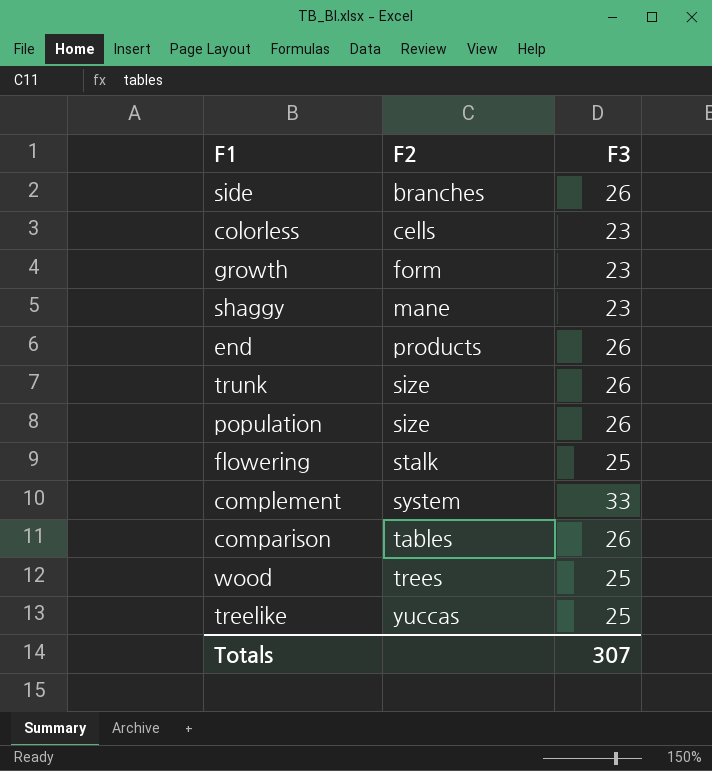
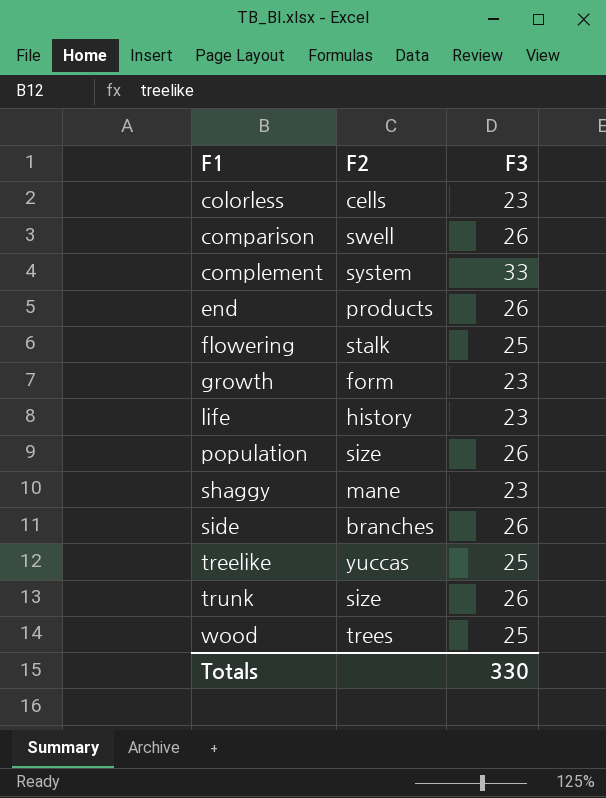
row order: F2 ascending -> F1 ascending
comparison | F2: tables -> swell
row life: none -> history | 23
Totals | F3: 307 -> 330

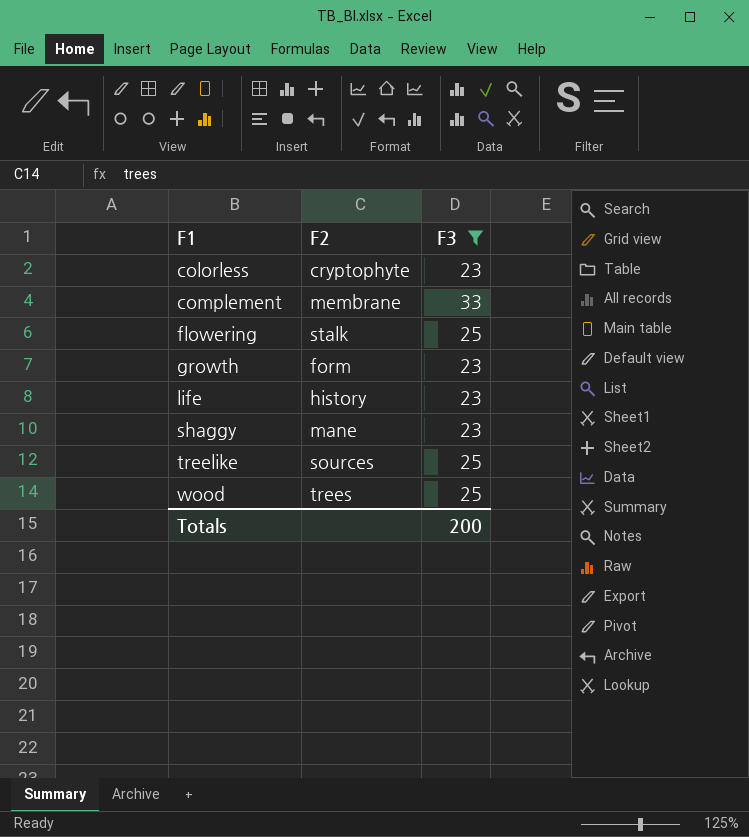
filter: none -> F3 != 26
colorless | F2: cells -> cryptophyte
complement | F2: system -> membrane
treelike | F2: yuccas -> sources
Totals | F3: 330 -> 200

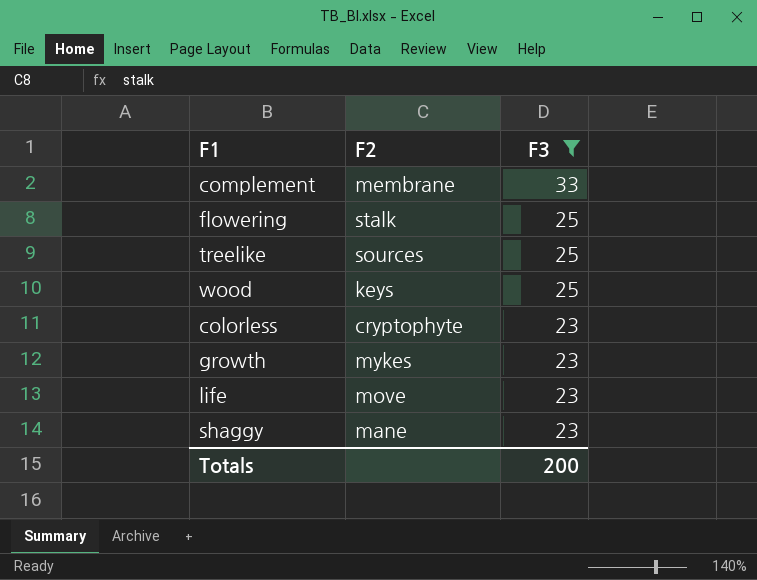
row order: F1 ascending -> F3 descending
wood | F2: trees -> keys
growth | F2: form -> mykes
life | F2: history -> move

